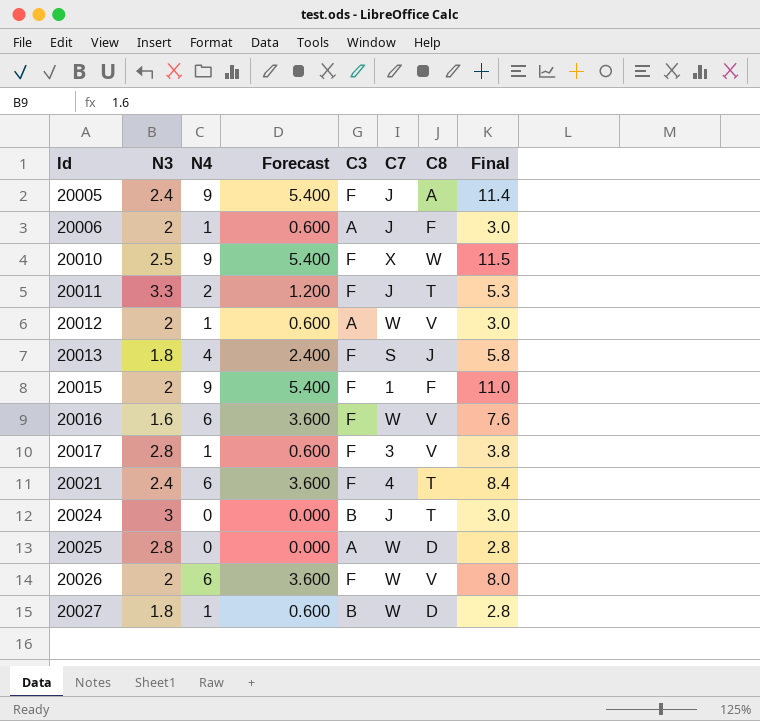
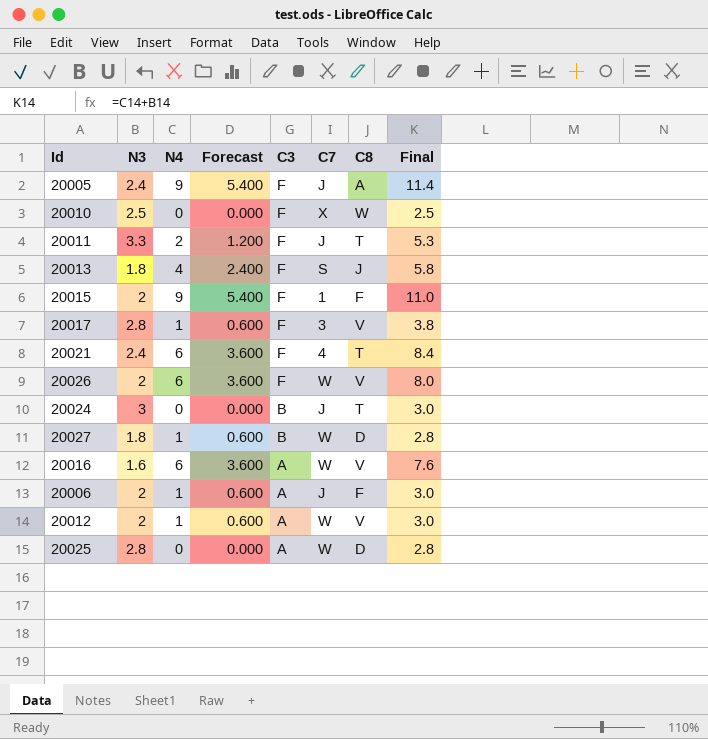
row order: Id ascending -> C3 descending
20010 | N4: 9 -> 0
20010 | Forecast: 5.400 -> 0.000
20010 | Final: 11.5 -> 2.5
20016 | C3: F -> A

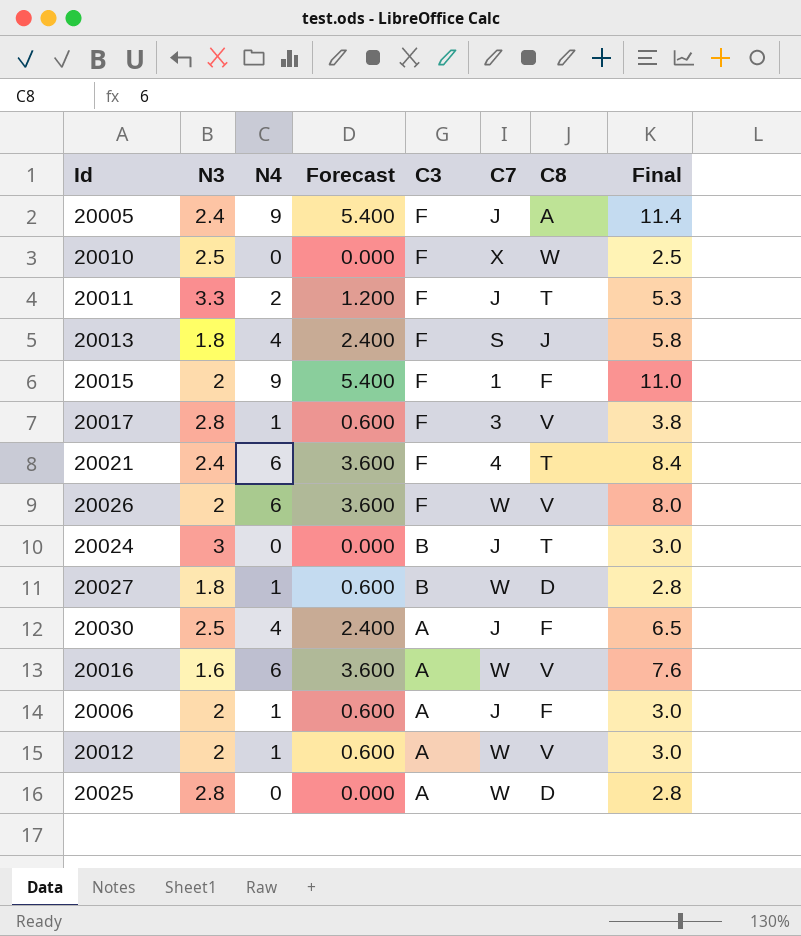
row 20030: none -> 2.5 | 4 | 2.400 | A | J | F | 6.5

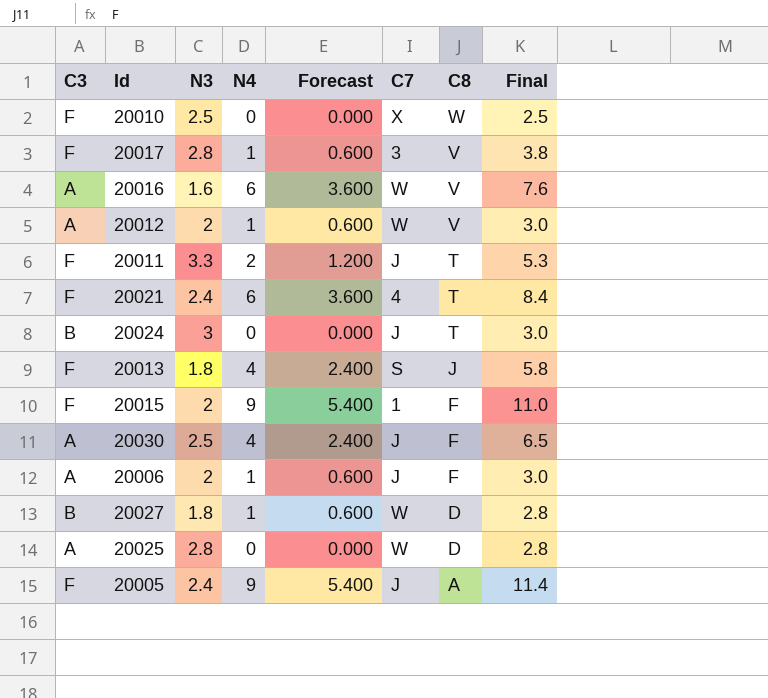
row order: C3 descending -> C8 descending
column C3 | position: 5 -> 1
row 20026: 2 | 6 | 3.600 | F | W | V | 8.0 -> none

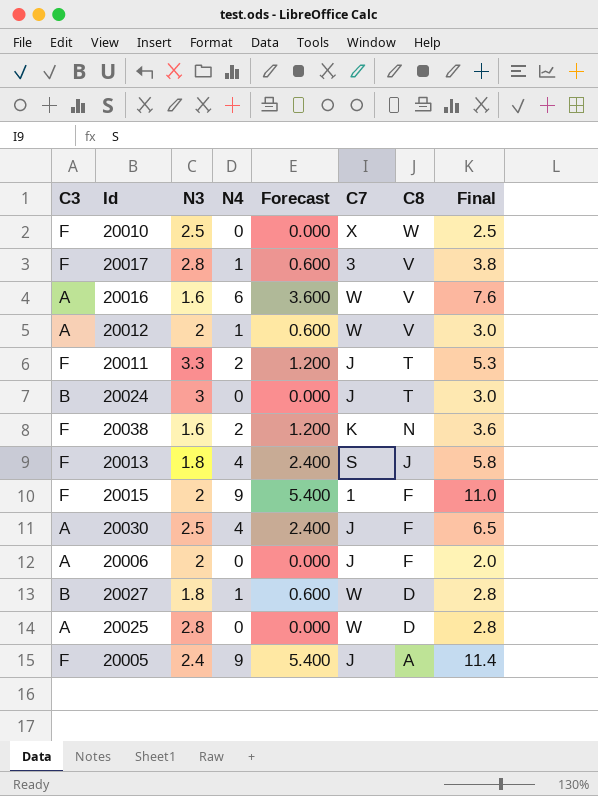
row 20021: F | 2.4 | 6 | 3.600 | 4 | T | 8.4 -> none
row 20038: none -> F | 1.6 | 2 | 1.200 | K | N | 3.6
20006 | N4: 1 -> 0
20006 | Forecast: 0.600 -> 0.000
20006 | Final: 3.0 -> 2.0

